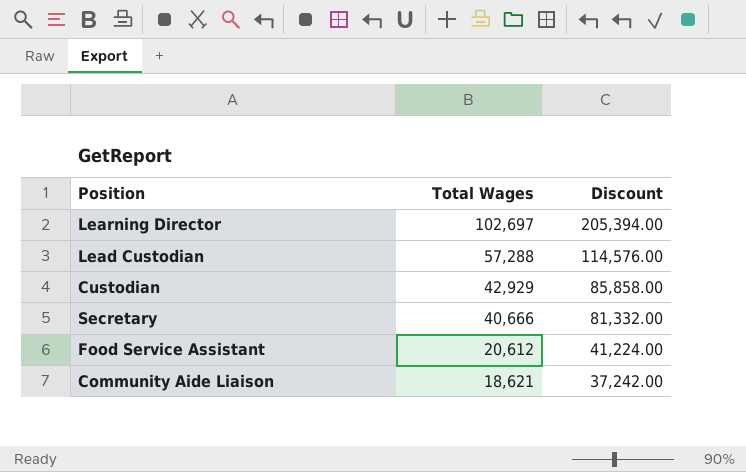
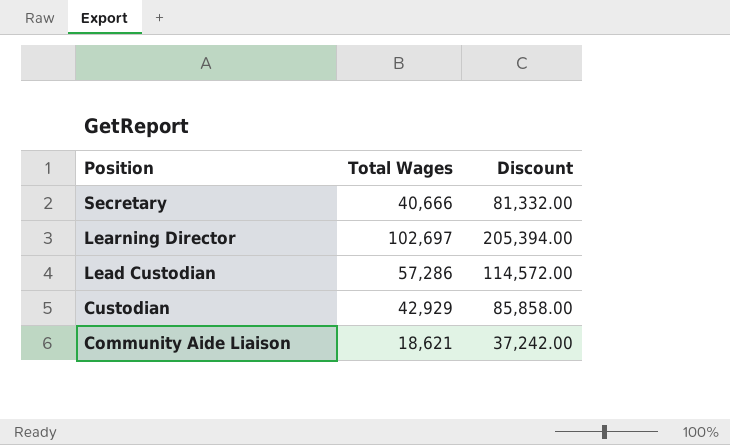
row order: Total Wages descending -> Position descending
row Food Service Assistant: 20,612 | 41,224.00 -> none
Lead Custodian | Total Wages: 57,288 -> 57,286
Lead Custodian | Discount: 114,576.00 -> 114,572.00

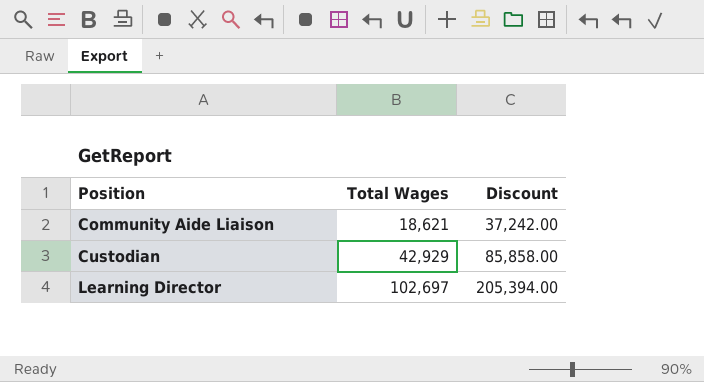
row order: Position descending -> Position ascending
row Secretary: 40,666 | 81,332.00 -> none
row Lead Custodian: 57,286 | 114,572.00 -> none

